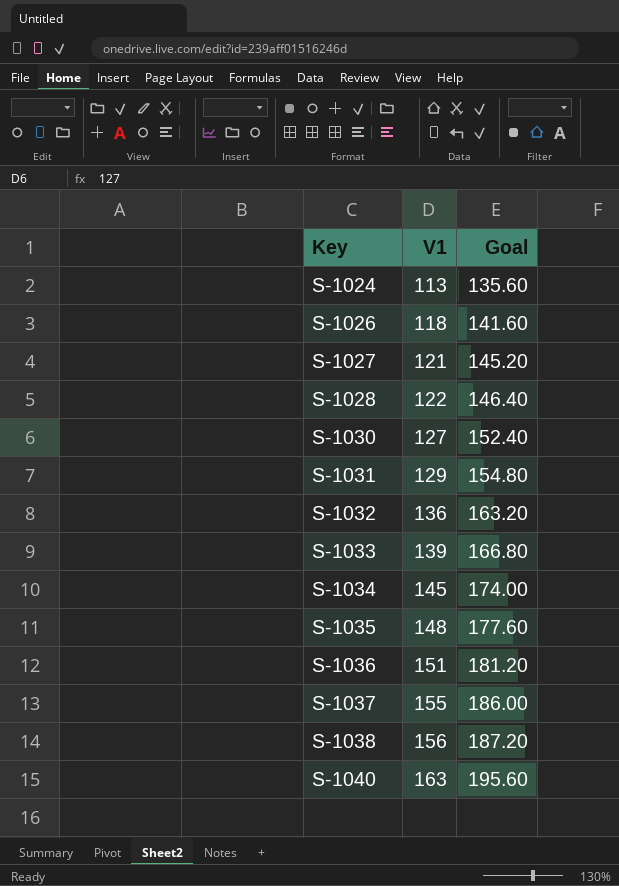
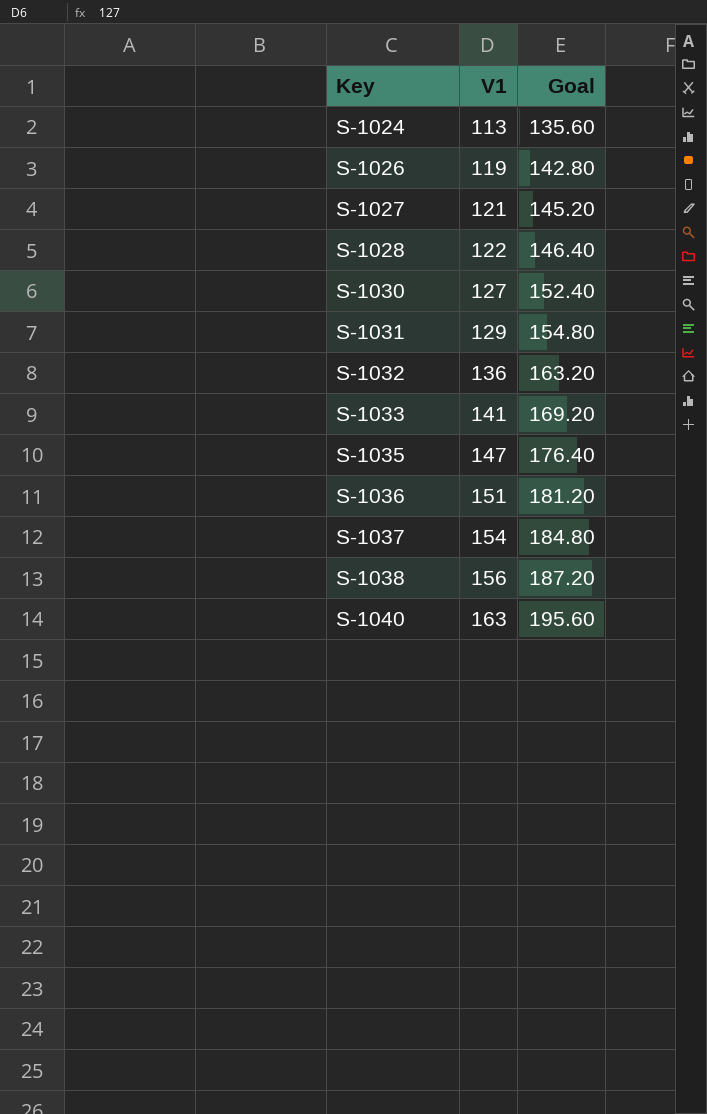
row S-1034: 145 | 174.00 -> none
S-1026 | V1: 118 -> 119
S-1026 | Goal: 141.60 -> 142.80
S-1033 | V1: 139 -> 141
S-1033 | Goal: 166.80 -> 169.20
S-1035 | V1: 148 -> 147
S-1035 | Goal: 177.60 -> 176.40
S-1037 | V1: 155 -> 154
S-1037 | Goal: 186.00 -> 184.80

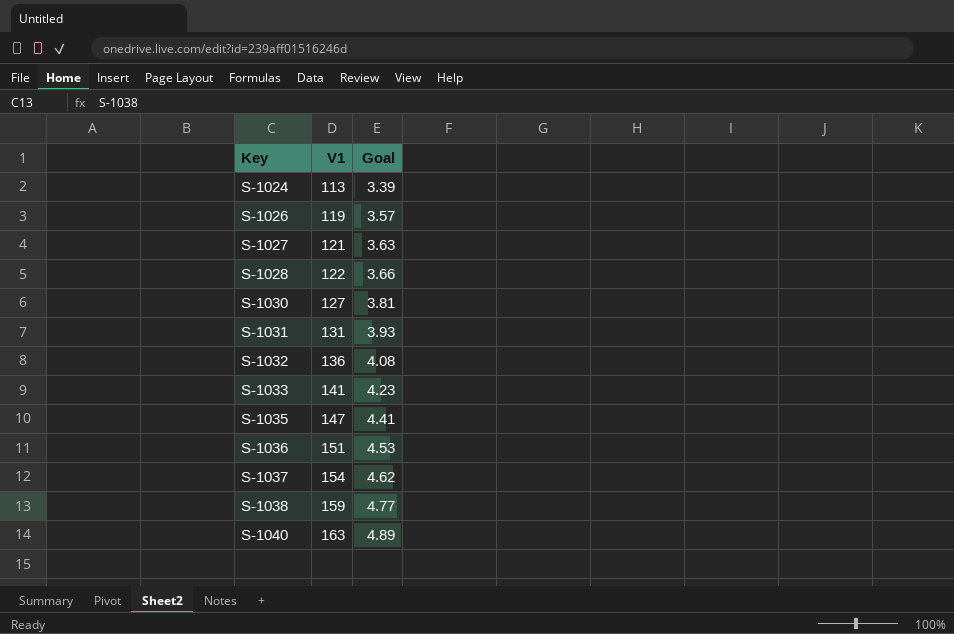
column Goal | formula: [V1] * 1.2 -> [V1] * 0.03
S-1031 | V1: 129 -> 131
S-1038 | V1: 156 -> 159

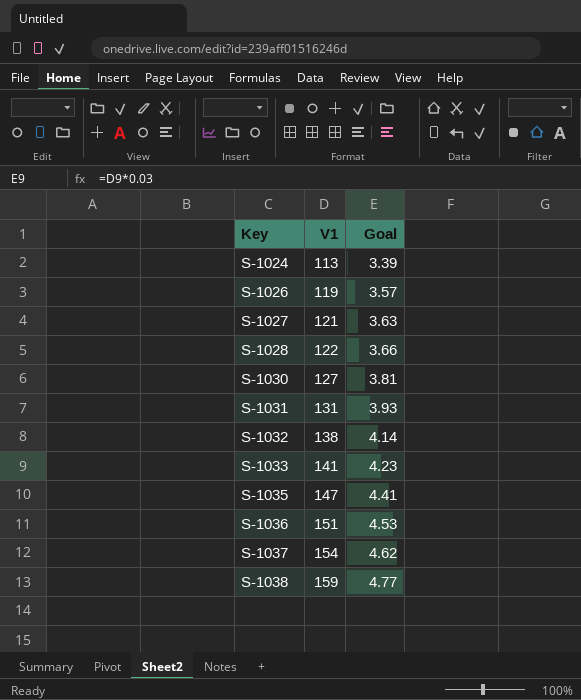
row S-1040: 163 | 4.89 -> none
S-1032 | V1: 136 -> 138
S-1032 | Goal: 4.08 -> 4.14

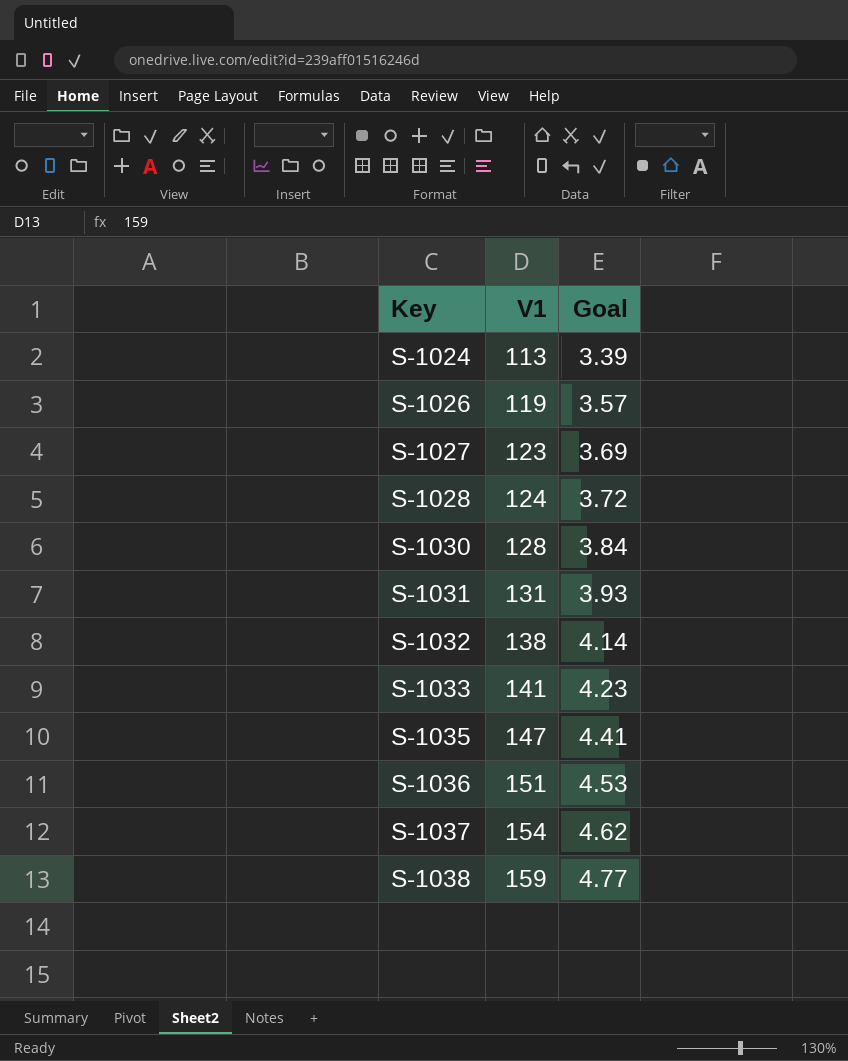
S-1027 | V1: 121 -> 123
S-1027 | Goal: 3.63 -> 3.69
S-1028 | V1: 122 -> 124
S-1028 | Goal: 3.66 -> 3.72
S-1030 | V1: 127 -> 128
S-1030 | Goal: 3.81 -> 3.84

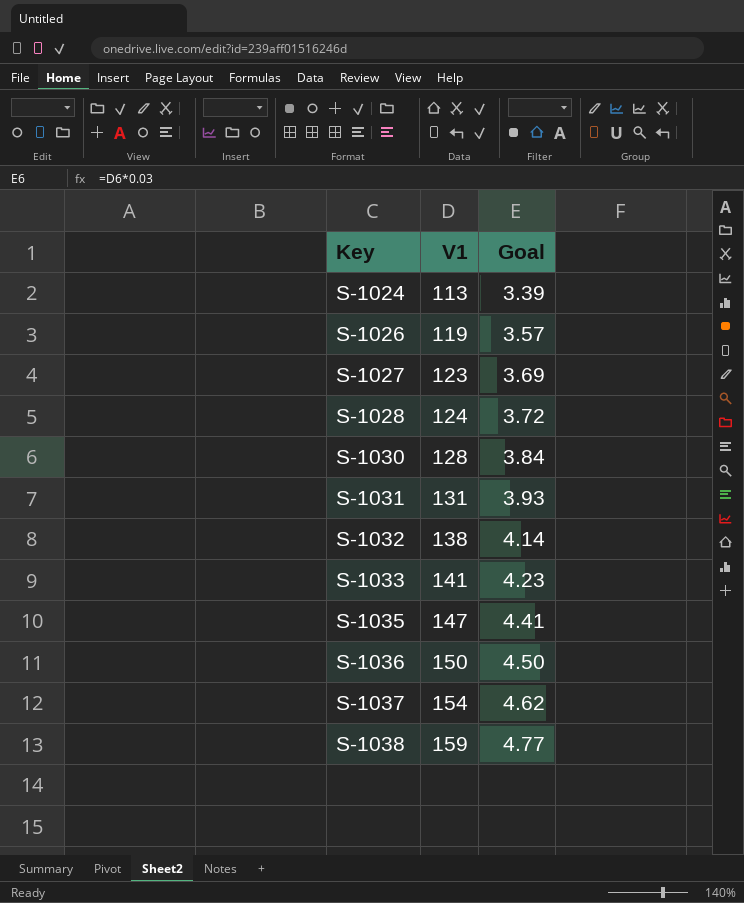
S-1036 | V1: 151 -> 150
S-1036 | Goal: 4.53 -> 4.50

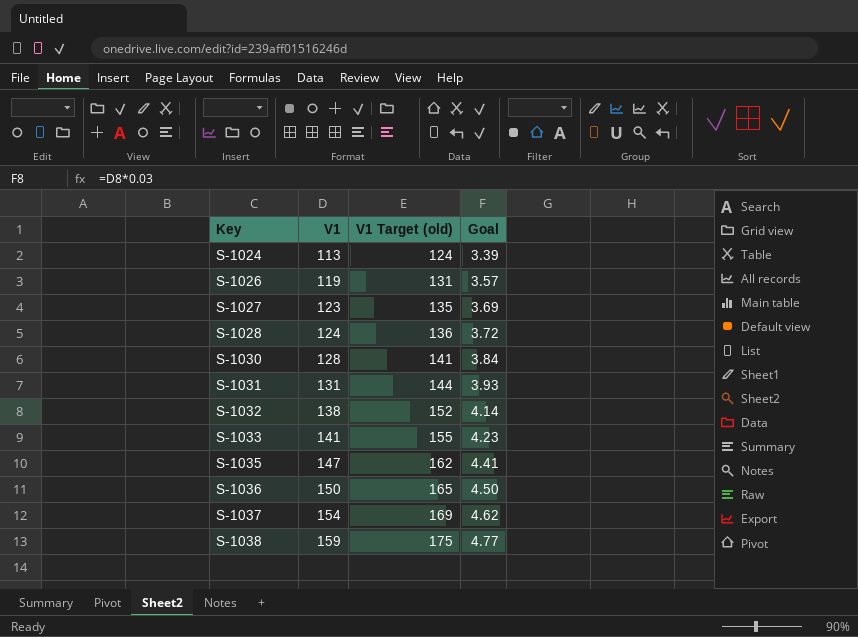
column V1 Target (old) | formula: none -> [V1] * 1.1

